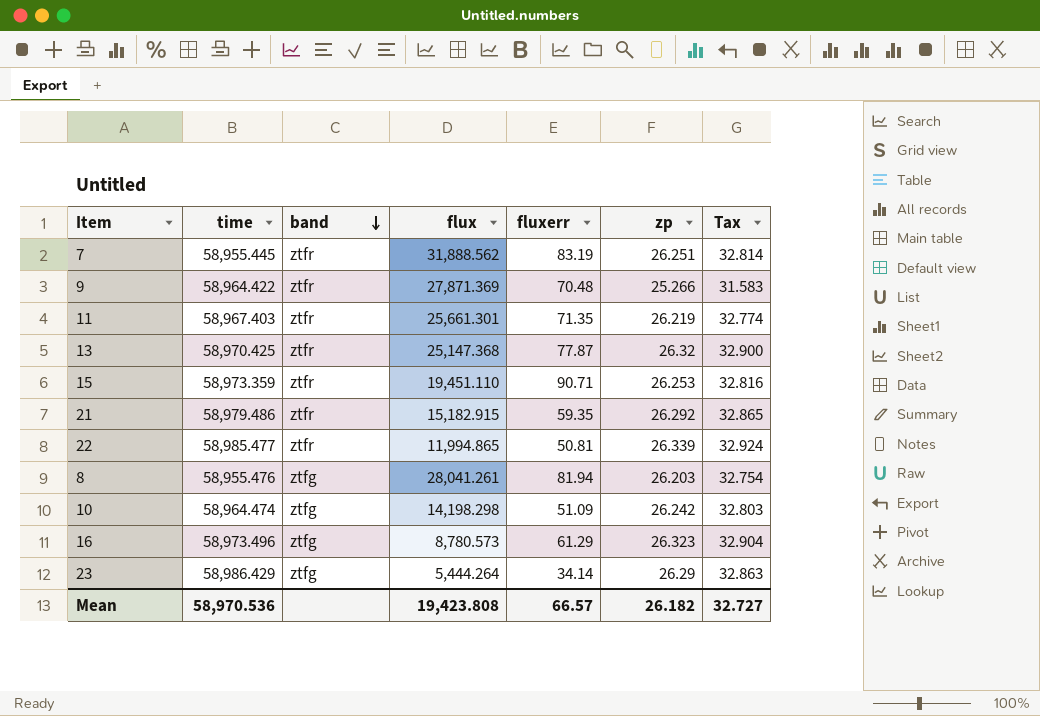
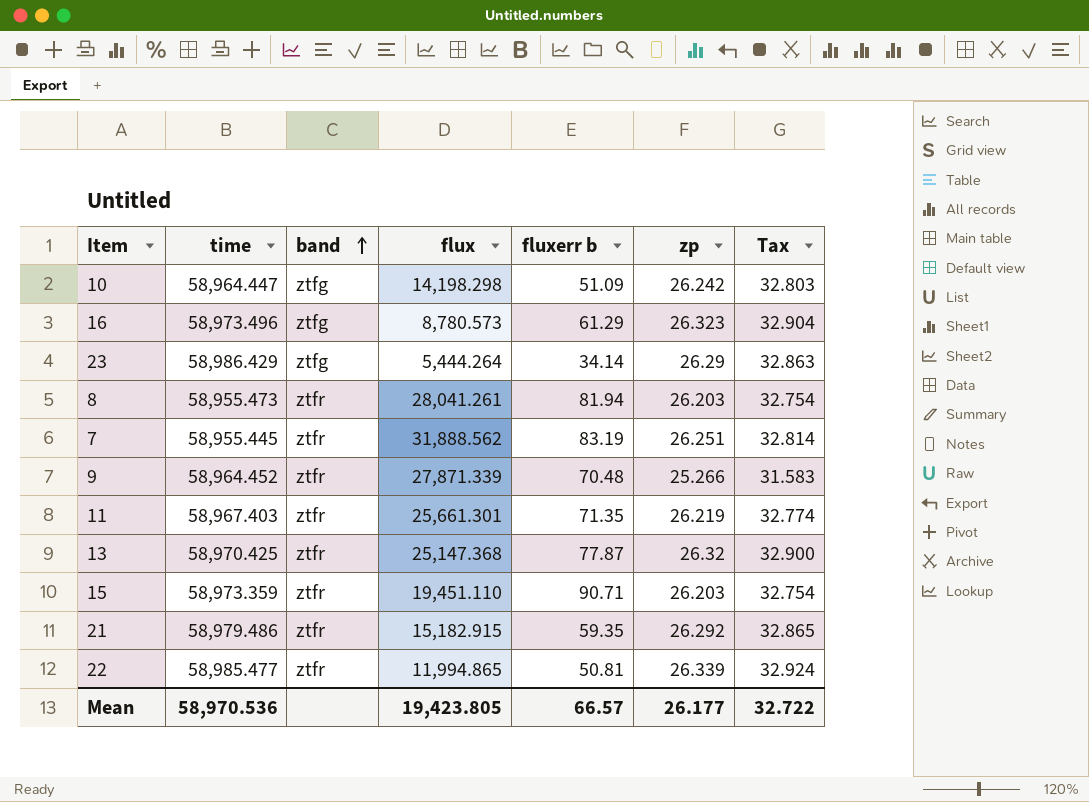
row order: band descending -> band ascending
column name: fluxerr -> fluxerr b
10 | time: 58,964.474 -> 58,964.447
8 | time: 58,955.476 -> 58,955.473
8 | band: ztfg -> ztfr
9 | time: 58,964.422 -> 58,964.452
9 | flux: 27,871.369 -> 27,871.339
15 | zp: 26.253 -> 26.203
15 | Tax: 32.816 -> 32.754
Mean | flux: 19,423.808 -> 19,423.805
Mean | zp: 26.182 -> 26.177
Mean | Tax: 32.727 -> 32.722

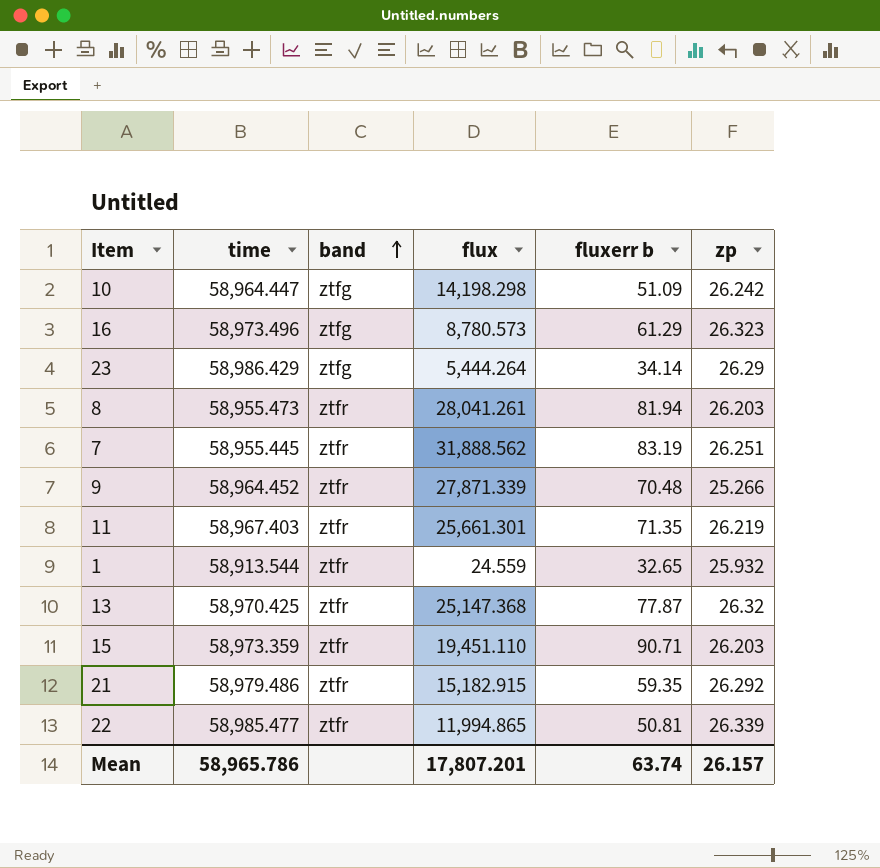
column Tax | formula: [zp] * 1.25 -> none
row 1: none -> 58,913.544 | ztfr | 24.559 | 32.65 | 25.932
Mean | time: 58,970.536 -> 58,965.786
Mean | flux: 19,423.805 -> 17,807.201
Mean | fluxerr b: 66.57 -> 63.74
Mean | zp: 26.177 -> 26.157

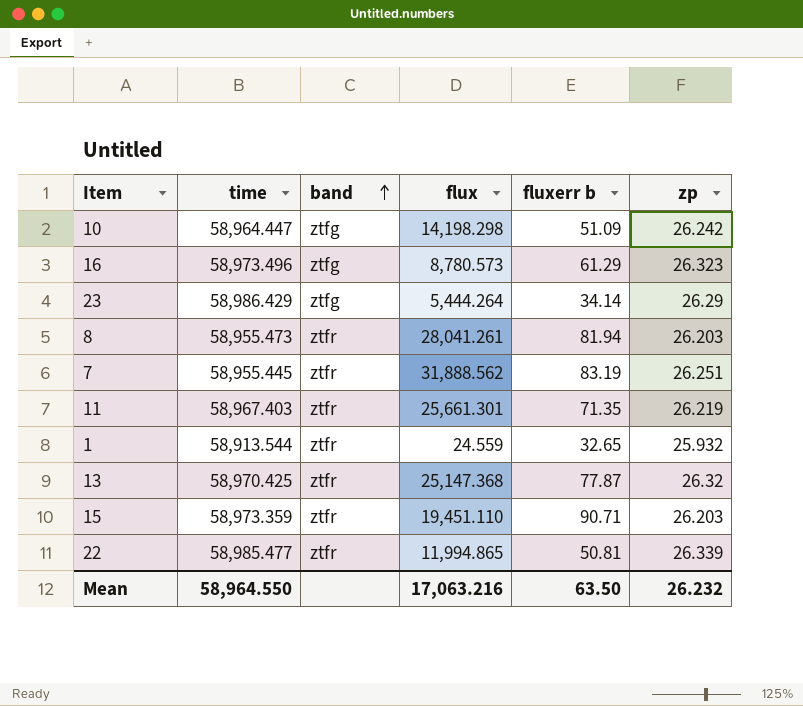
row 9: 58,964.452 | ztfr | 27,871.339 | 70.48 | 25.266 -> none
row 21: 58,979.486 | ztfr | 15,182.915 | 59.35 | 26.292 -> none
Mean | time: 58,965.786 -> 58,964.550
Mean | flux: 17,807.201 -> 17,063.216
Mean | fluxerr b: 63.74 -> 63.50
Mean | zp: 26.157 -> 26.232

